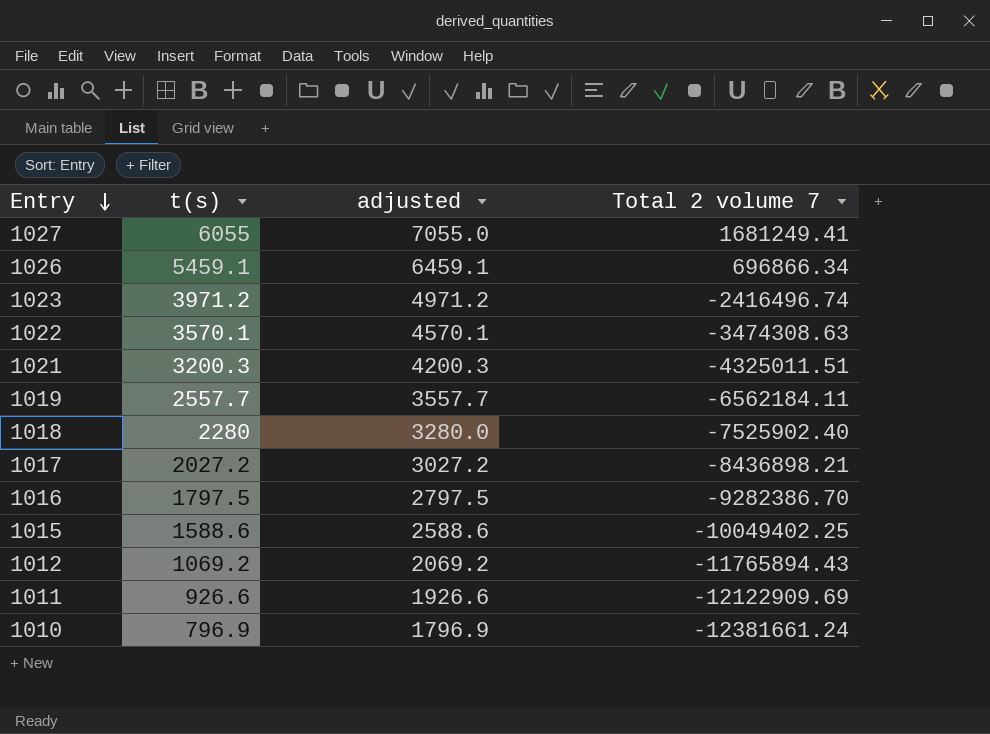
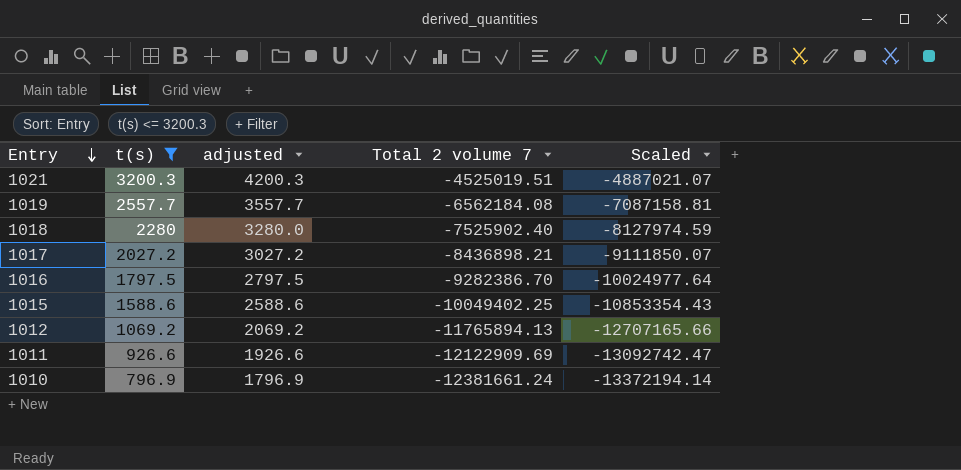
filter: none -> t(s) <= 3200.3
column Scaled | formula: none -> [Total 2 volume 7] * 1.08
1021 | Total 2 volume 7: -4325011.51 -> -4525019.51
1019 | Total 2 volume 7: -6562184.11 -> -6562184.08
1012 | Total 2 volume 7: -11765894.43 -> -11765894.13

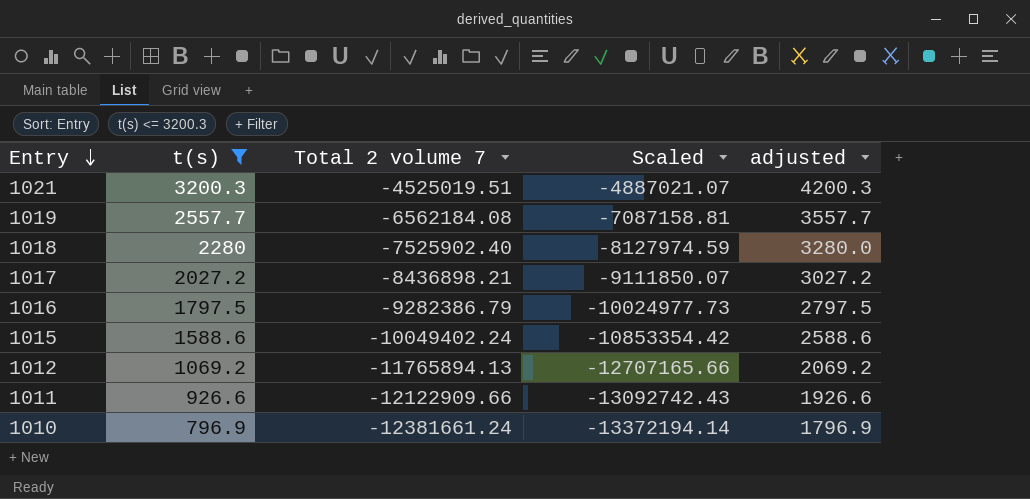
column adjusted | position: 3 -> 5
1016 | Total 2 volume 7: -9282386.70 -> -9282386.79
1016 | Scaled: -10024977.64 -> -10024977.73
1015 | Total 2 volume 7: -10049402.25 -> -10049402.24
1015 | Scaled: -10853354.43 -> -10853354.42
1011 | Total 2 volume 7: -12122909.69 -> -12122909.66
1011 | Scaled: -13092742.47 -> -13092742.43

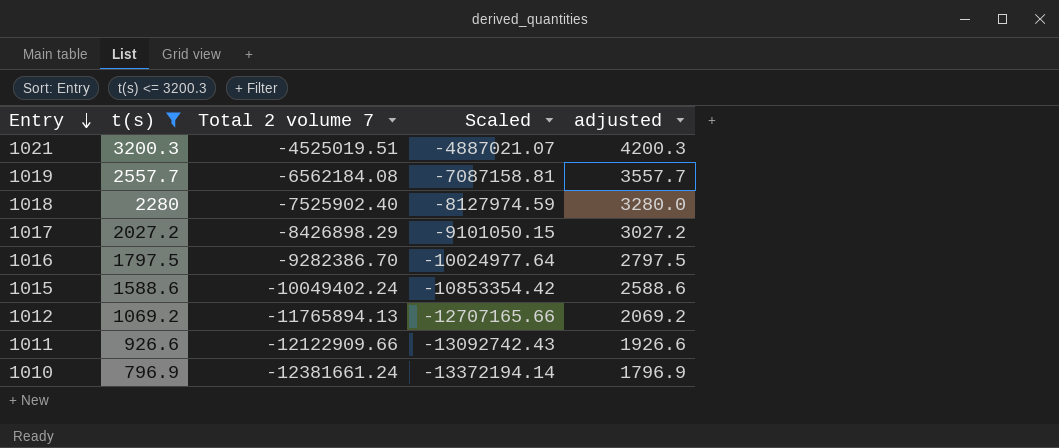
1017 | Total 2 volume 7: -8436898.21 -> -8426898.29
1017 | Scaled: -9111850.07 -> -9101050.15
1016 | Total 2 volume 7: -9282386.79 -> -9282386.70
1016 | Scaled: -10024977.73 -> -10024977.64

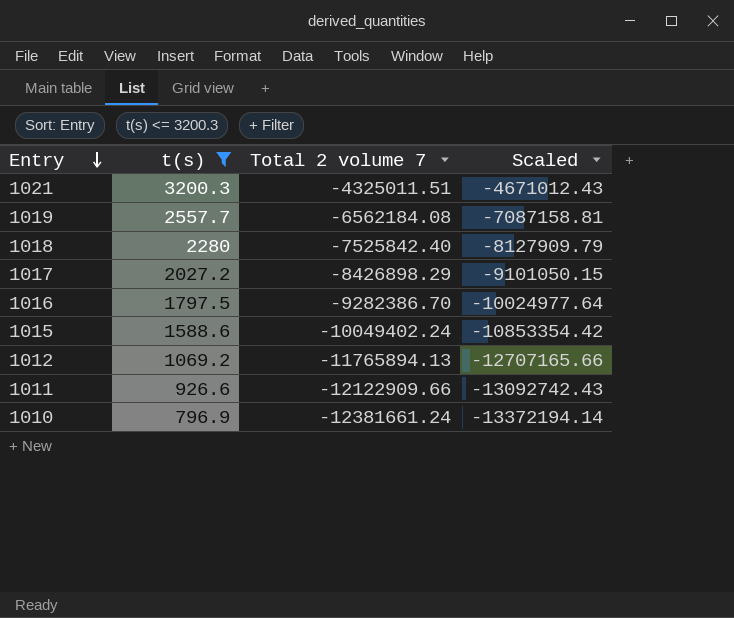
column adjusted | formula: [t(s)] + 1000 -> none
1021 | Total 2 volume 7: -4525019.51 -> -4325011.51
1021 | Scaled: -4887021.07 -> -4671012.43
1018 | Total 2 volume 7: -7525902.40 -> -7525842.40
1018 | Scaled: -8127974.59 -> -8127909.79

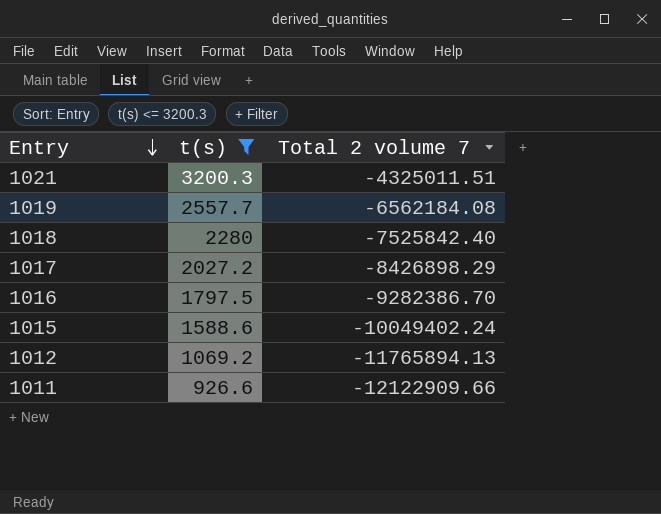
column Scaled | formula: [Total 2 volume 7] * 1.08 -> none
row 1010: 796.9 | -12381661.24 | -13372194.14 -> none

